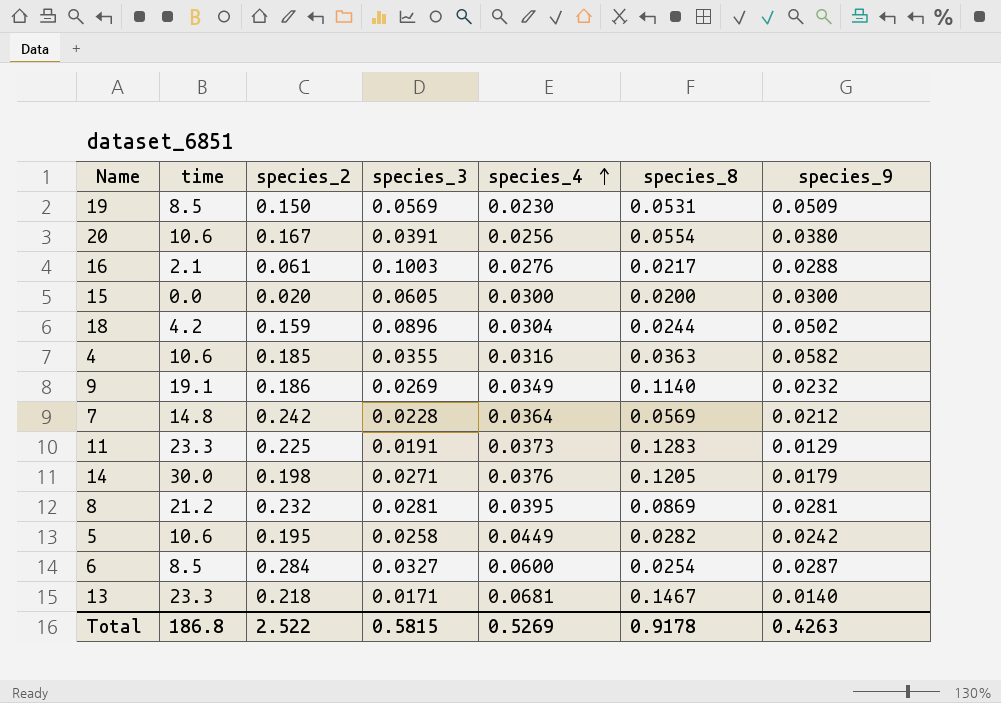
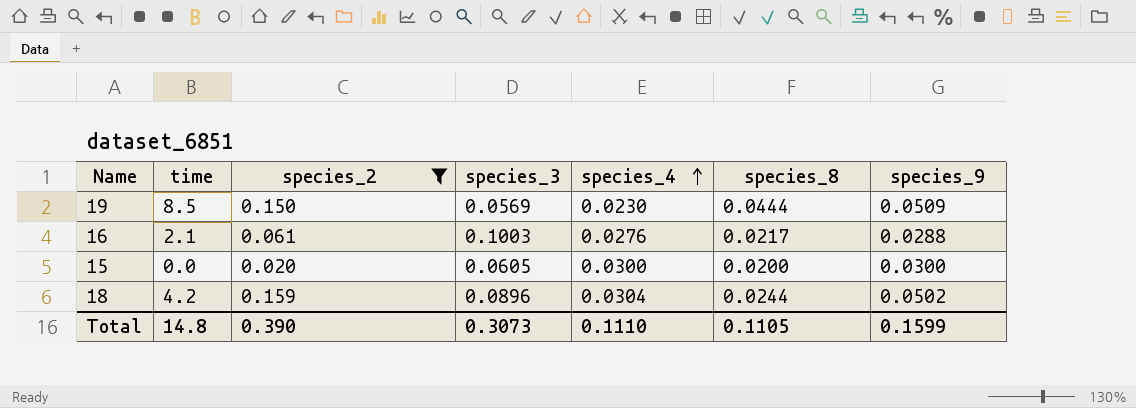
filter: none -> species_2 <= 0.159
19 | species_8: 0.0531 -> 0.0444
Total | time: 186.8 -> 14.8
Total | species_2: 2.522 -> 0.390
Total | species_3: 0.5815 -> 0.3073
Total | species_4: 0.5269 -> 0.1110
Total | species_8: 0.9178 -> 0.1105
Total | species_9: 0.4263 -> 0.1599

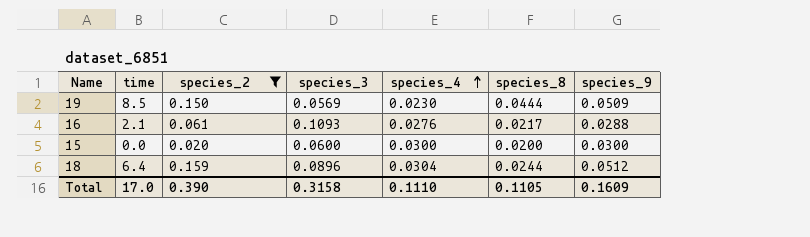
16 | species_3: 0.1003 -> 0.1093
15 | species_3: 0.0605 -> 0.0600
18 | time: 4.2 -> 6.4
18 | species_9: 0.0502 -> 0.0512
Total | time: 14.8 -> 17.0
Total | species_3: 0.3073 -> 0.3158
Total | species_9: 0.1599 -> 0.1609

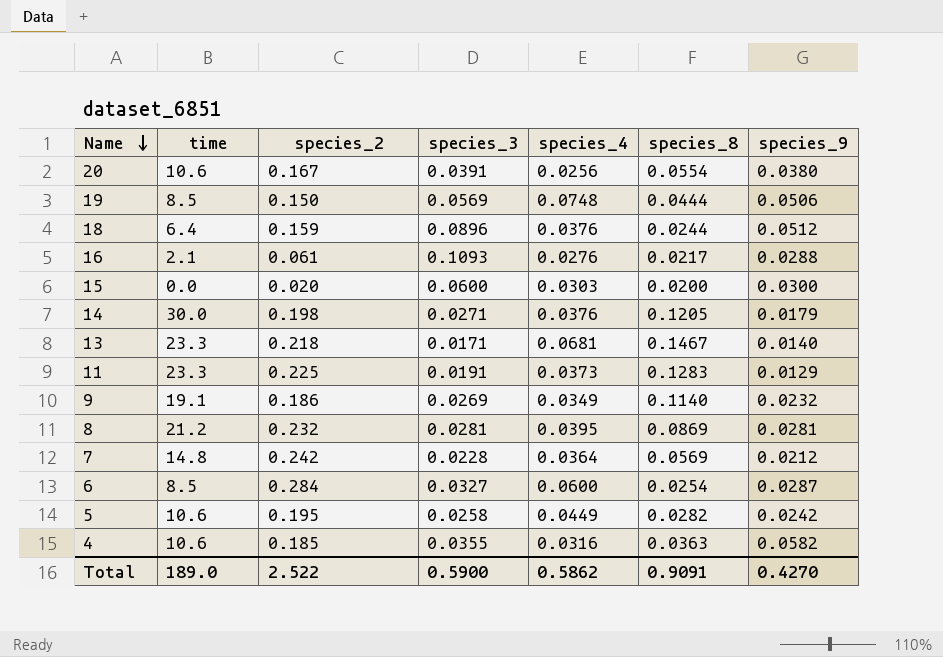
filter: species_2 <= 0.159 -> none
row order: species_4 ascending -> Name descending
19 | species_4: 0.0230 -> 0.0748
19 | species_9: 0.0509 -> 0.0506
18 | species_4: 0.0304 -> 0.0376
15 | species_4: 0.0300 -> 0.0303
Total | time: 17.0 -> 189.0
Total | species_2: 0.390 -> 2.522
Total | species_3: 0.3158 -> 0.5900
Total | species_4: 0.1110 -> 0.5862
Total | species_8: 0.1105 -> 0.9091
Total | species_9: 0.1609 -> 0.4270

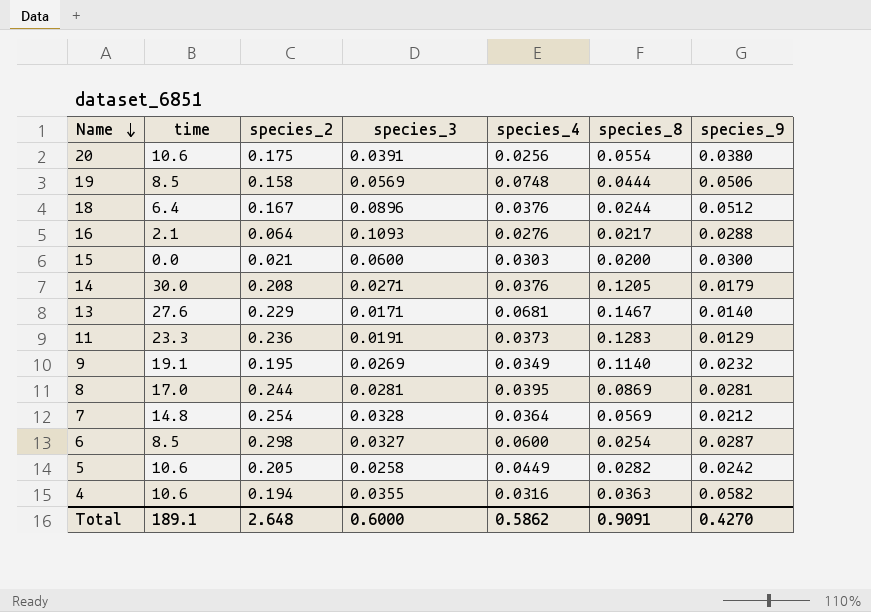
20 | species_2: 0.167 -> 0.175
19 | species_2: 0.150 -> 0.158
18 | species_2: 0.159 -> 0.167
16 | species_2: 0.061 -> 0.064
15 | species_2: 0.020 -> 0.021
14 | species_2: 0.198 -> 0.208
13 | time: 23.3 -> 27.6
13 | species_2: 0.218 -> 0.229
11 | species_2: 0.225 -> 0.236
9 | species_2: 0.186 -> 0.195
8 | time: 21.2 -> 17.0
8 | species_2: 0.232 -> 0.244
7 | species_2: 0.242 -> 0.254
7 | species_3: 0.0228 -> 0.0328
6 | species_2: 0.284 -> 0.298
5 | species_2: 0.195 -> 0.205
4 | species_2: 0.185 -> 0.194
Total | time: 189.0 -> 189.1
Total | species_2: 2.522 -> 2.648
Total | species_3: 0.5900 -> 0.6000

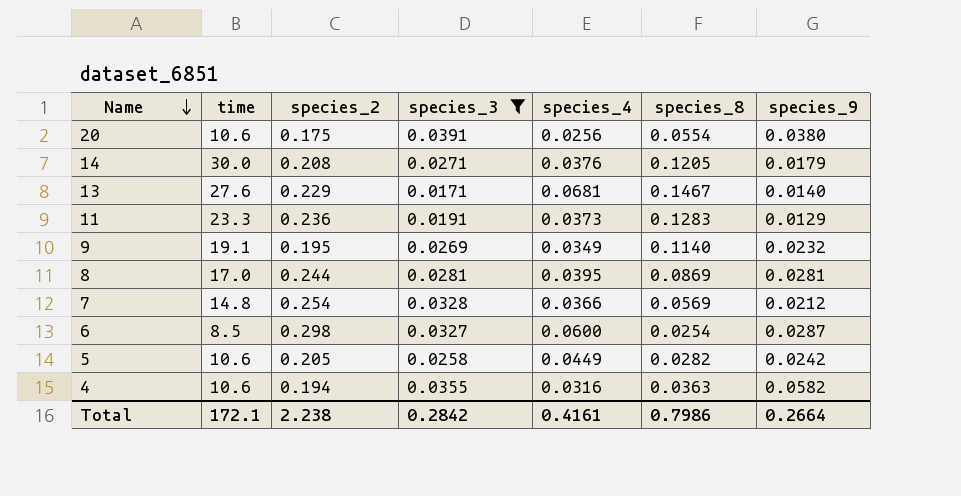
filter: none -> species_3 <= 0.0391
7 | species_4: 0.0364 -> 0.0366
Total | time: 189.1 -> 172.1
Total | species_2: 2.648 -> 2.238
Total | species_3: 0.6000 -> 0.2842
Total | species_4: 0.5862 -> 0.4161
Total | species_8: 0.9091 -> 0.7986
Total | species_9: 0.4270 -> 0.2664

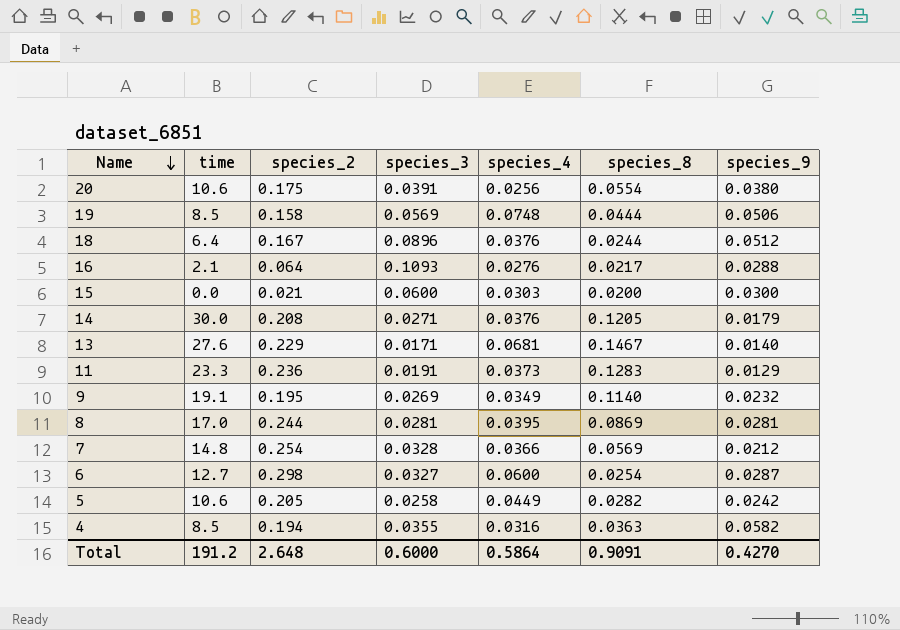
filter: species_3 <= 0.0391 -> none
6 | time: 8.5 -> 12.7
4 | time: 10.6 -> 8.5
Total | time: 172.1 -> 191.2
Total | species_2: 2.238 -> 2.648
Total | species_3: 0.2842 -> 0.6000
Total | species_4: 0.4161 -> 0.5864
Total | species_8: 0.7986 -> 0.9091
Total | species_9: 0.2664 -> 0.4270

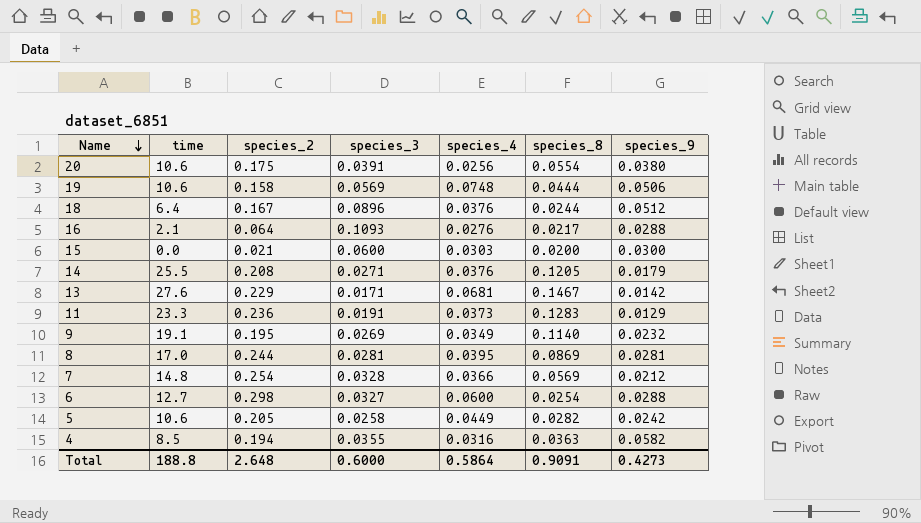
19 | time: 8.5 -> 10.6
14 | time: 30.0 -> 25.5
13 | species_9: 0.0140 -> 0.0142
6 | species_9: 0.0287 -> 0.0288
Total | time: 191.2 -> 188.8
Total | species_9: 0.4270 -> 0.4273

